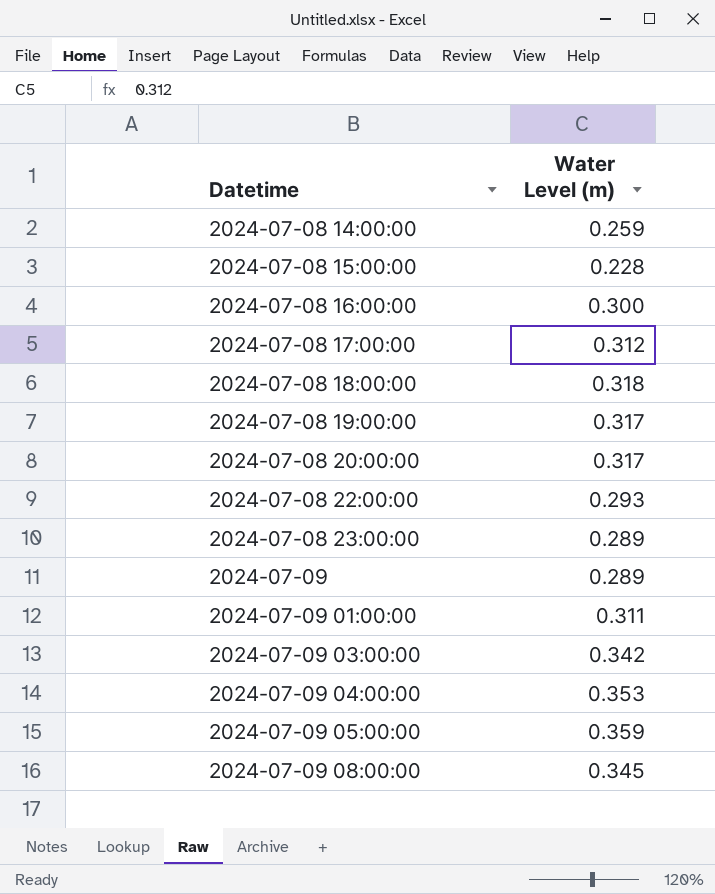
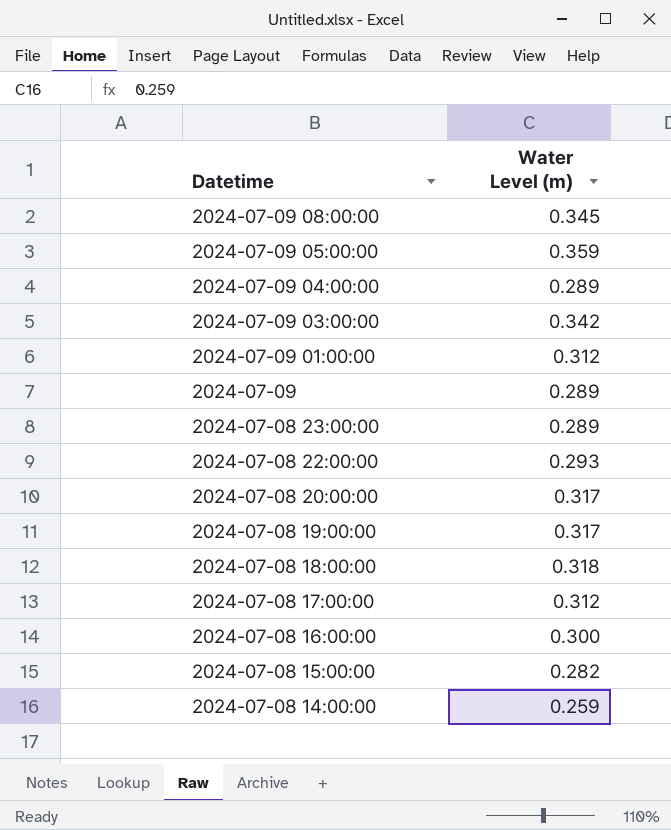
row order: Datetime ascending -> Datetime descending
2024-07-09 04:00:00 | Water Level (m): 0.353 -> 0.289
2024-07-09 01:00:00 | Water Level (m): 0.311 -> 0.312
2024-07-08 15:00:00 | Water Level (m): 0.228 -> 0.282

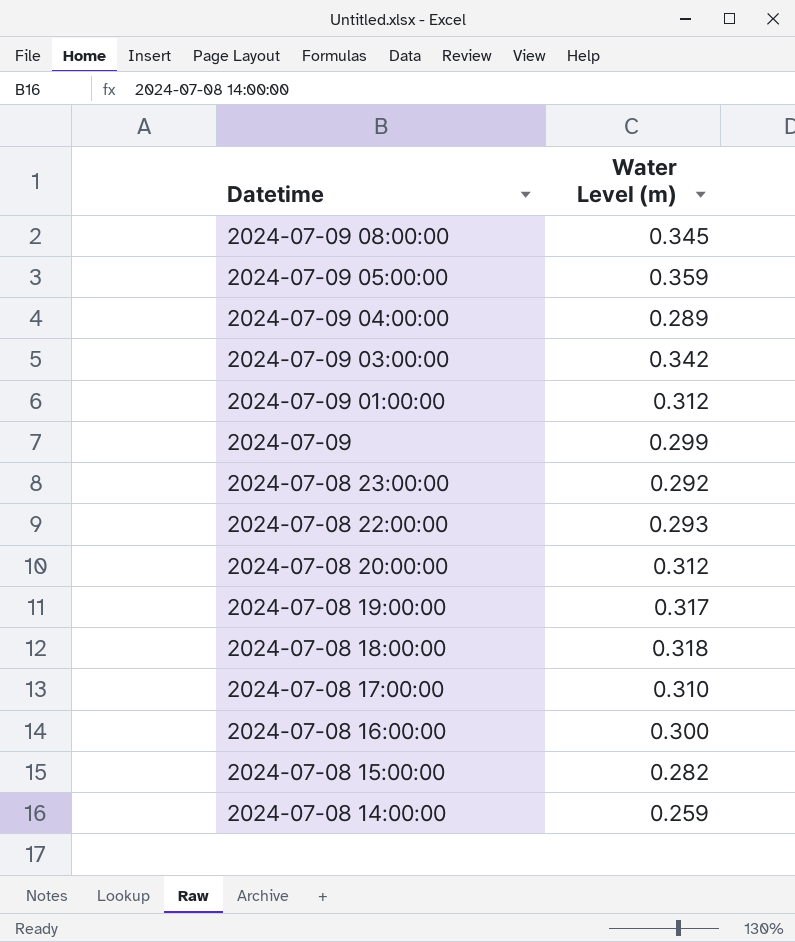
2024-07-09 | Water Level (m): 0.289 -> 0.299
2024-07-08 23:00:00 | Water Level (m): 0.289 -> 0.292
2024-07-08 20:00:00 | Water Level (m): 0.317 -> 0.312
2024-07-08 17:00:00 | Water Level (m): 0.312 -> 0.310

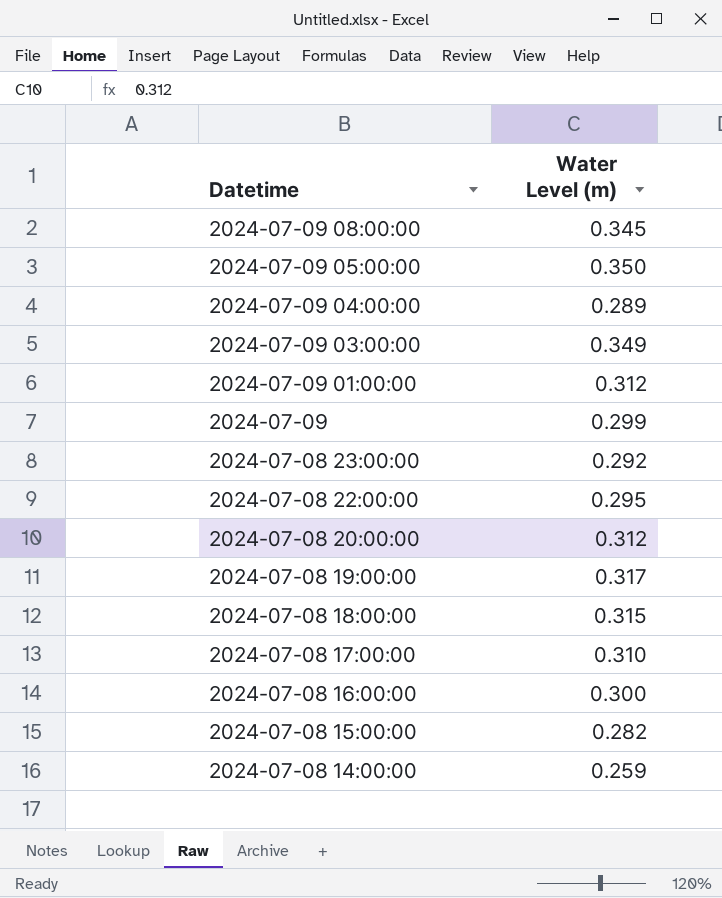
2024-07-09 05:00:00 | Water Level (m): 0.359 -> 0.350
2024-07-09 03:00:00 | Water Level (m): 0.342 -> 0.349
2024-07-08 22:00:00 | Water Level (m): 0.293 -> 0.295
2024-07-08 18:00:00 | Water Level (m): 0.318 -> 0.315

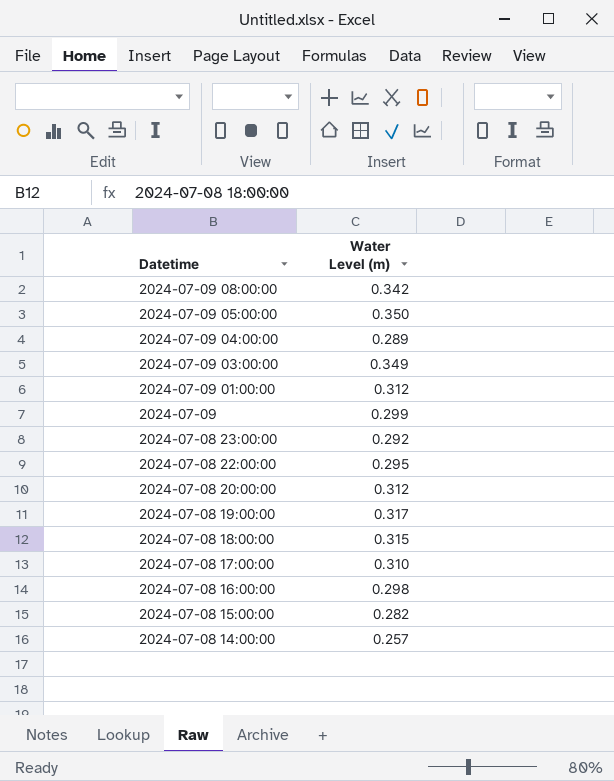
2024-07-09 08:00:00 | Water Level (m): 0.345 -> 0.342
2024-07-08 16:00:00 | Water Level (m): 0.300 -> 0.298
2024-07-08 14:00:00 | Water Level (m): 0.259 -> 0.257

